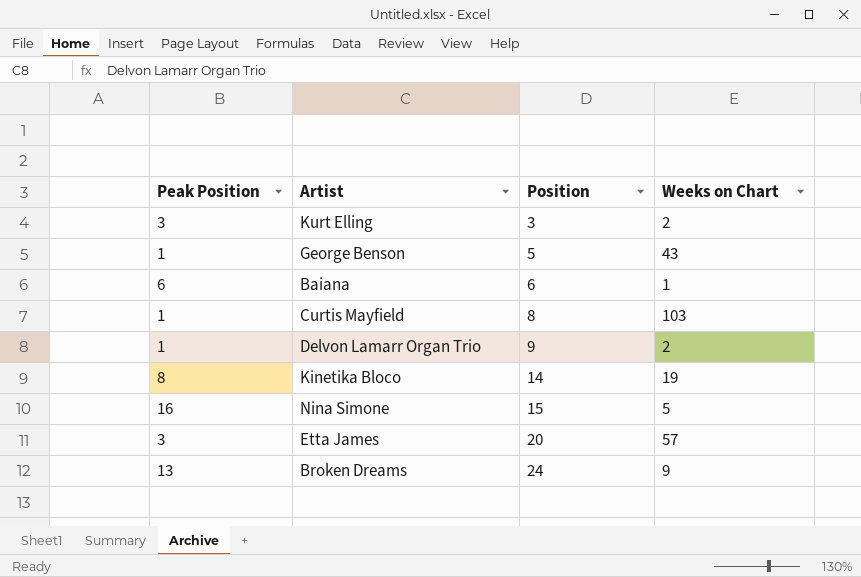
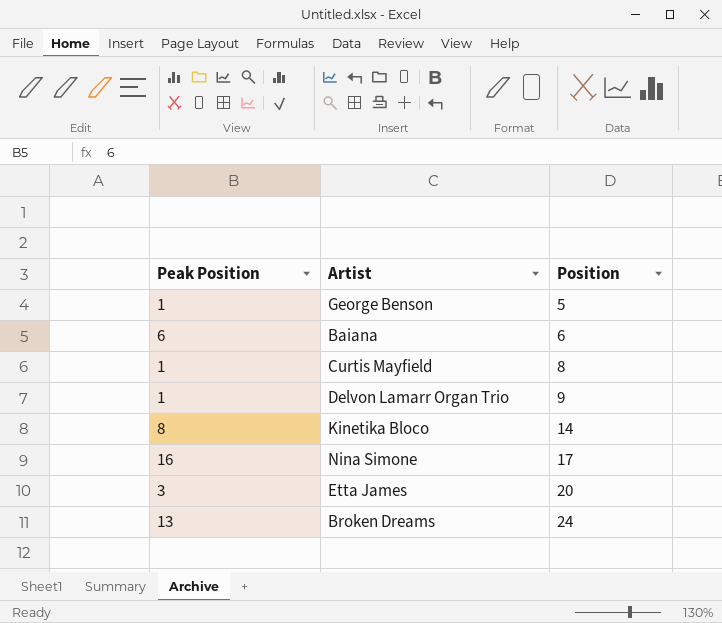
column Weeks on Chart | position: 4 -> none
row Kurt Elling: 3 | 3 | 2 -> none
Nina Simone | Position: 15 -> 17

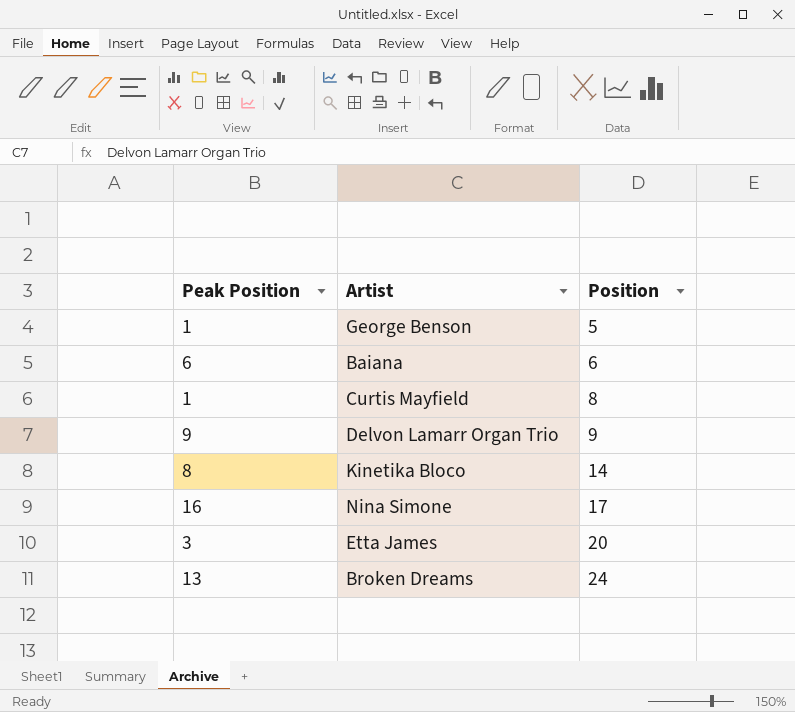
Delvon Lamarr Organ Trio | Peak Position: 1 -> 9

